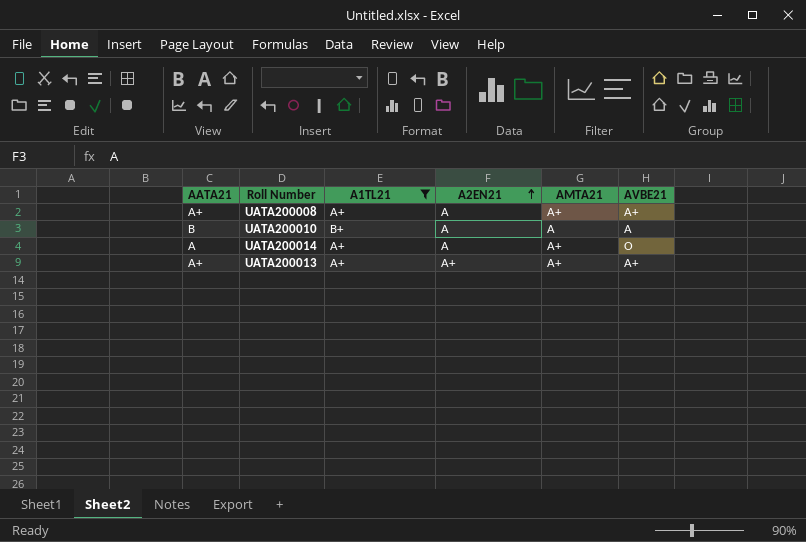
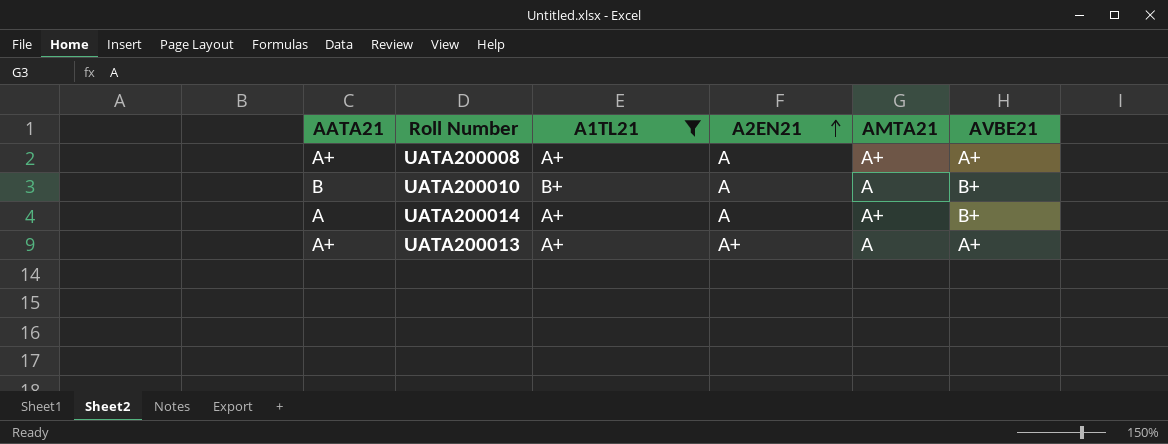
UATA200010 | AVBE21: A -> B+
UATA200014 | AVBE21: O -> B+
UATA200013 | AMTA21: A+ -> A

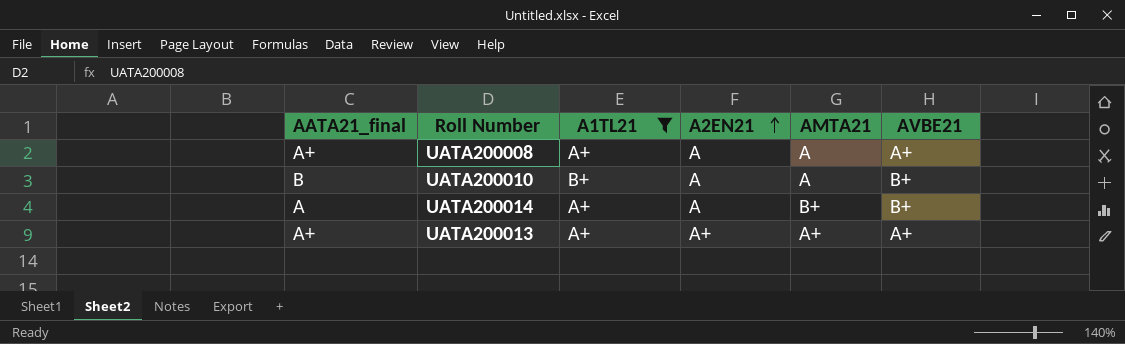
column name: AATA21 -> AATA21_final
UATA200008 | AMTA21: A+ -> A
UATA200014 | AMTA21: A+ -> B+
UATA200013 | AMTA21: A -> A+

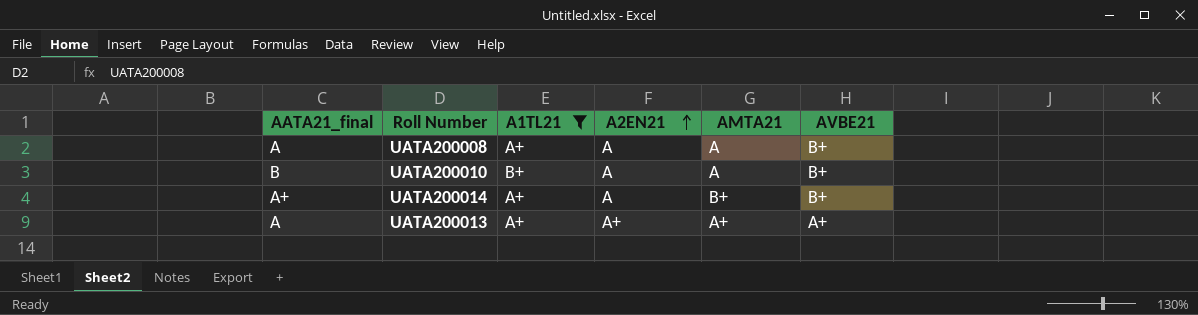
UATA200008 | AATA21_final: A+ -> A
UATA200008 | AVBE21: A+ -> B+
UATA200014 | AATA21_final: A -> A+
UATA200013 | AATA21_final: A+ -> A

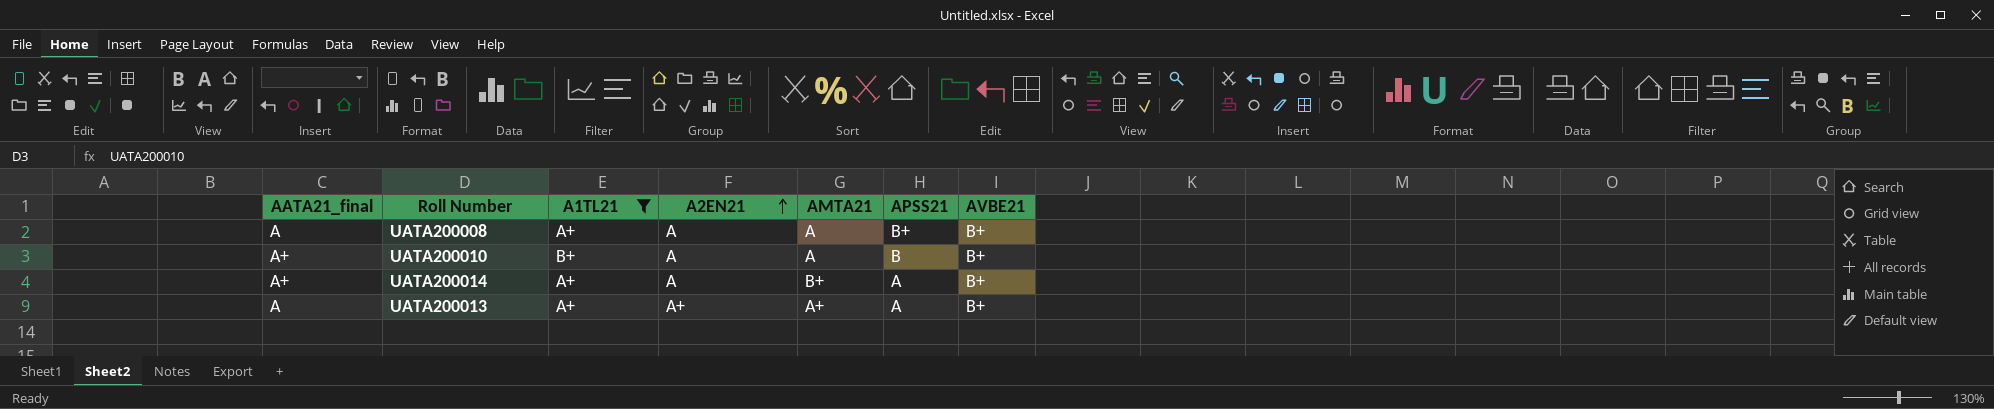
column APSS21 | position: none -> 6
UATA200010 | AATA21_final: B -> A+
UATA200013 | AVBE21: A+ -> B+

